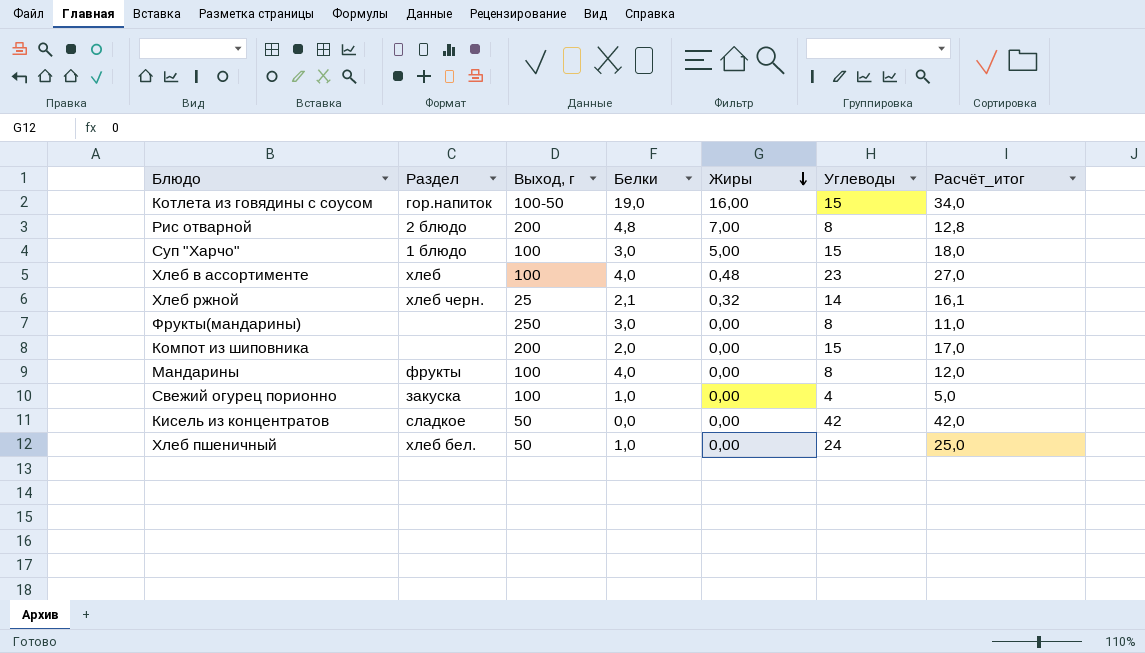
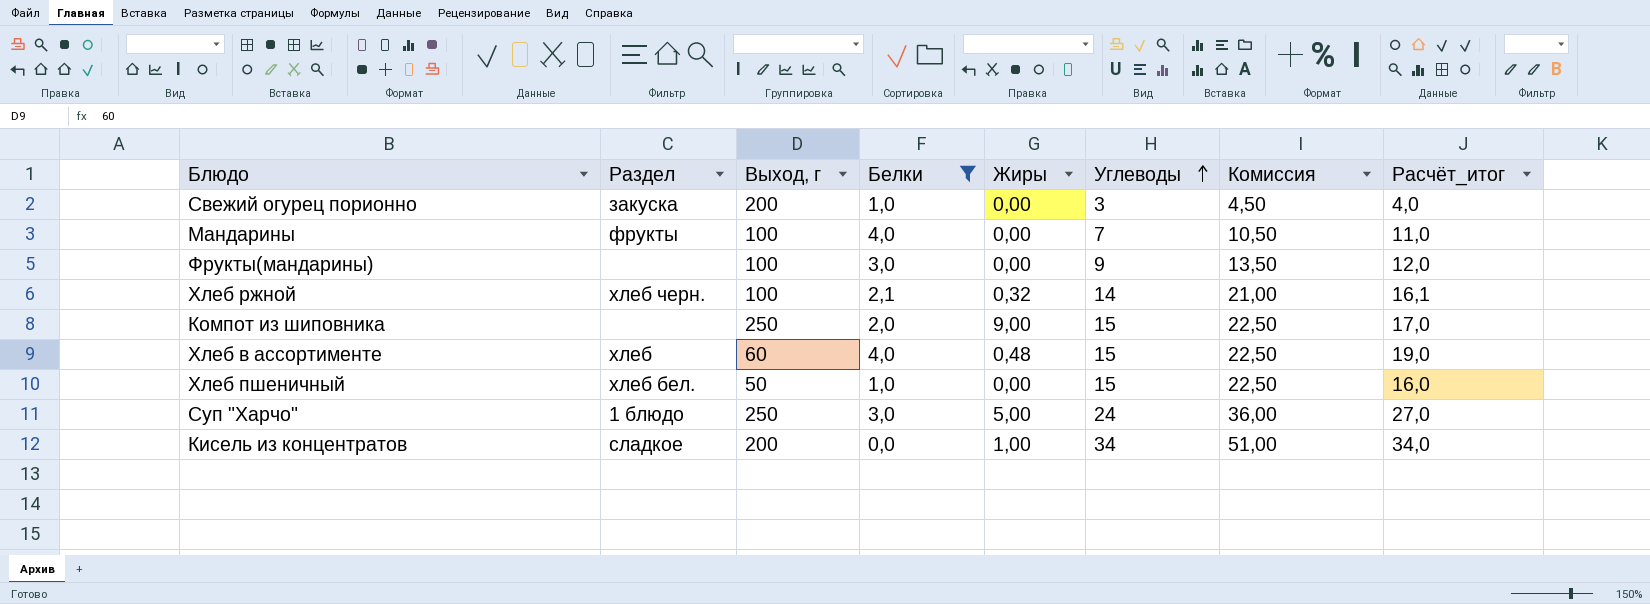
filter: none -> Белки <= 4,0
row order: Жиры descending -> Углеводы ascending
column Комиссия | formula: none -> [Углеводы] * 1,5
Свежий огурец порионно | Выход, г: 100 -> 200
Свежий огурец порионно | Углеводы: 4 -> 3
Свежий огурец порионно | Расчёт_итог: 5,0 -> 4,0
Мандарины | Углеводы: 8 -> 7
Мандарины | Расчёт_итог: 12,0 -> 11,0
Фрукты(мандарины) | Выход, г: 250 -> 100
Фрукты(мандарины) | Углеводы: 8 -> 9
Фрукты(мандарины) | Расчёт_итог: 11,0 -> 12,0
Хлеб ржной | Выход, г: 25 -> 100
Компот из шиповника | Выход, г: 200 -> 250
Компот из шиповника | Жиры: 0,00 -> 9,00
Хлеб в ассортименте | Выход, г: 100 -> 60
Хлеб в ассортименте | Углеводы: 23 -> 15
Хлеб в ассортименте | Расчёт_итог: 27,0 -> 19,0
Хлеб пшеничный | Углеводы: 24 -> 15
Хлеб пшеничный | Расчёт_итог: 25,0 -> 16,0
Суп "Харчо" | Выход, г: 100 -> 250
Суп "Харчо" | Углеводы: 15 -> 24
Суп "Харчо" | Расчёт_итог: 18,0 -> 27,0
Кисель из концентратов | Выход, г: 50 -> 200
Кисель из концентратов | Жиры: 0,00 -> 1,00
Кисель из концентратов | Углеводы: 42 -> 34
Кисель из концентратов | Расчёт_итог: 42,0 -> 34,0

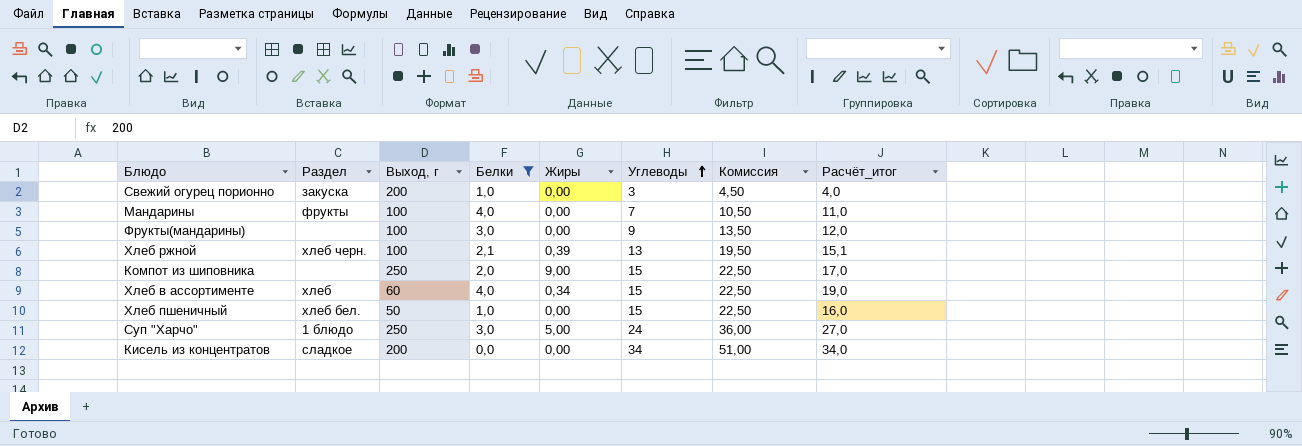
Хлеб ржной | Жиры: 0,32 -> 0,39
Хлеб ржной | Углеводы: 14 -> 13
Хлеб ржной | Комиссия: 21,00 -> 19,50
Хлеб ржной | Расчёт_итог: 16,1 -> 15,1
Хлеб в ассортименте | Жиры: 0,48 -> 0,34
Кисель из концентратов | Жиры: 1,00 -> 0,00

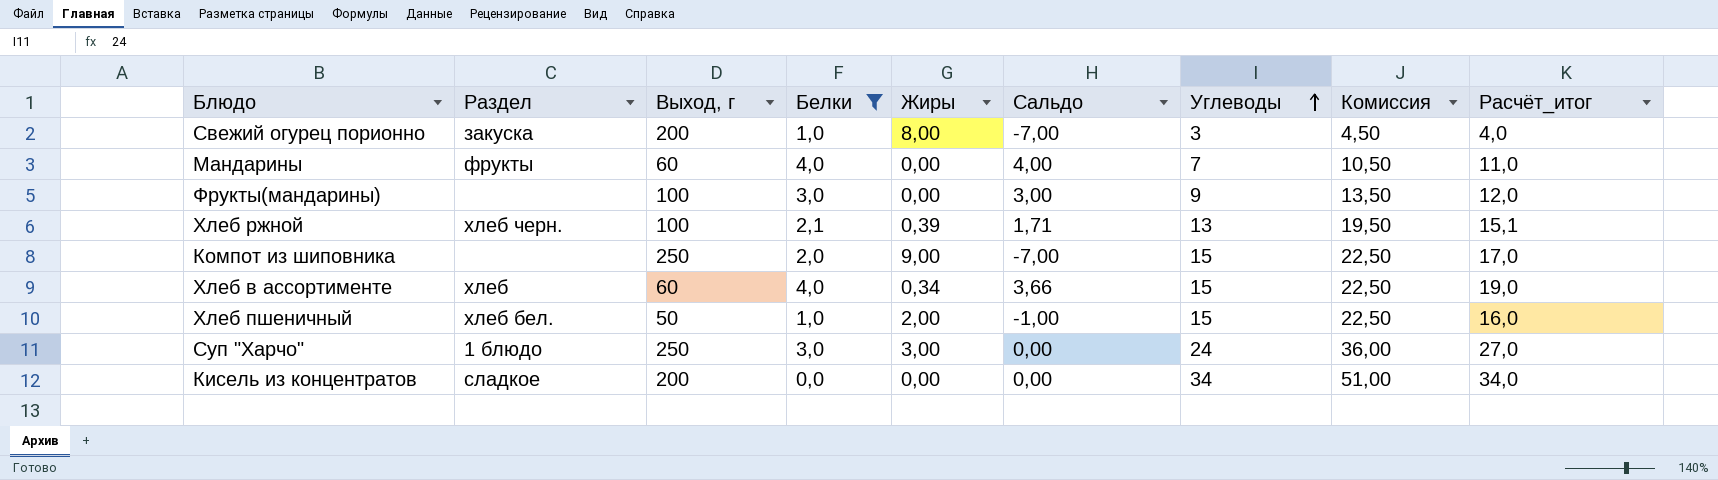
column Сальдо | formula: none -> [Белки] - [Жиры]
Свежий огурец порионно | Жиры: 0,00 -> 8,00
Мандарины | Выход, г: 100 -> 60
Хлеб пшеничный | Жиры: 0,00 -> 2,00
Суп "Харчо" | Жиры: 5,00 -> 3,00

